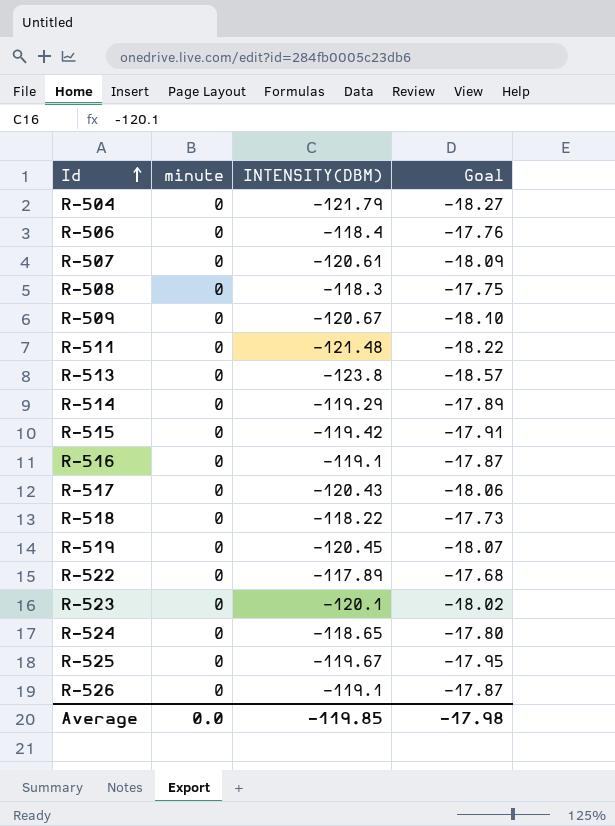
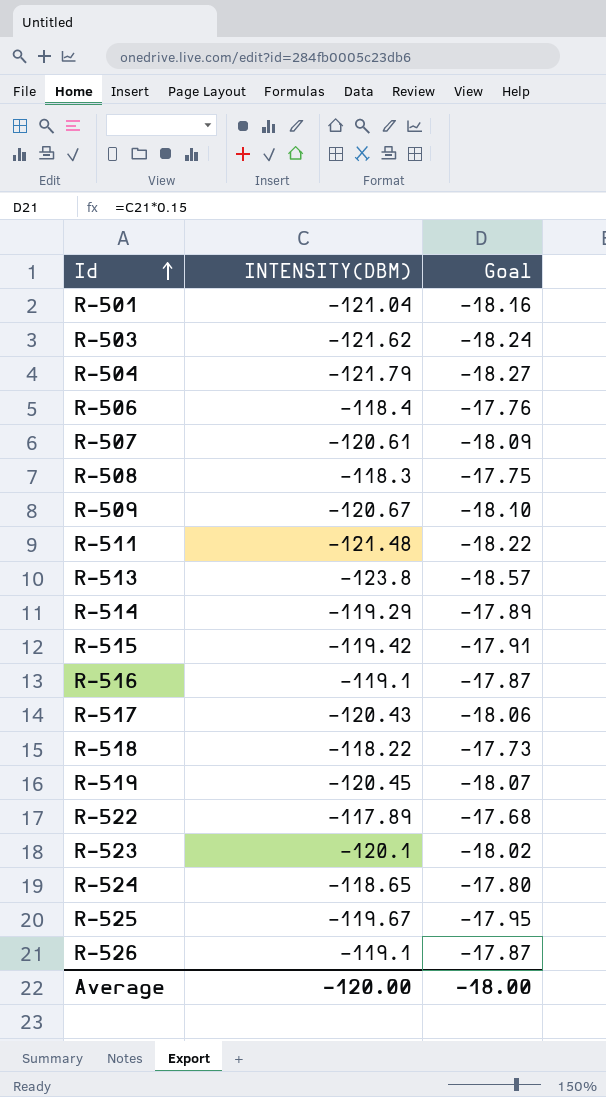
column minute | position: 2 -> none
row R-501: none -> -121.04 | -18.16
row R-503: none -> -121.62 | -18.24
Average | INTENSITY(DBM): -119.85 -> -120.00
Average | Goal: -17.98 -> -18.00

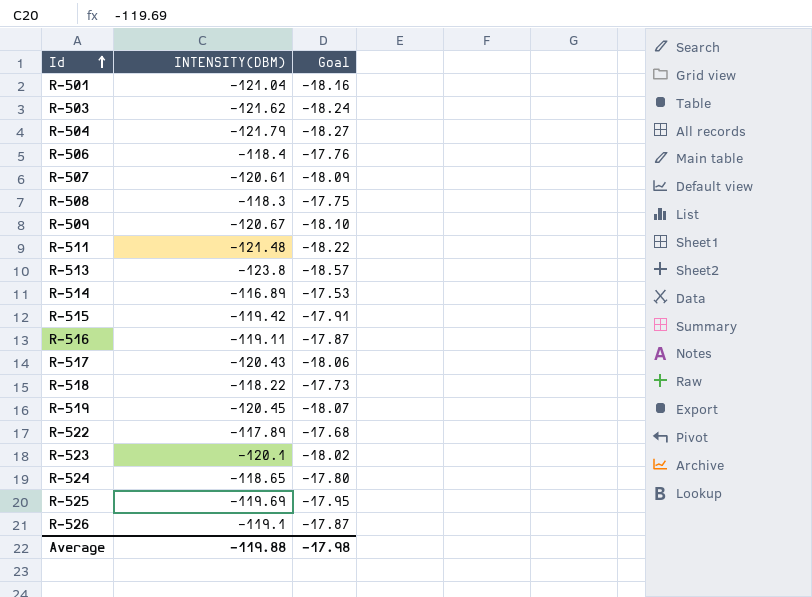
R-514 | INTENSITY(DBM): -119.29 -> -116.89
R-514 | Goal: -17.89 -> -17.53
R-516 | INTENSITY(DBM): -119.1 -> -119.11
R-525 | INTENSITY(DBM): -119.67 -> -119.69
Average | INTENSITY(DBM): -120.00 -> -119.88
Average | Goal: -18.00 -> -17.98

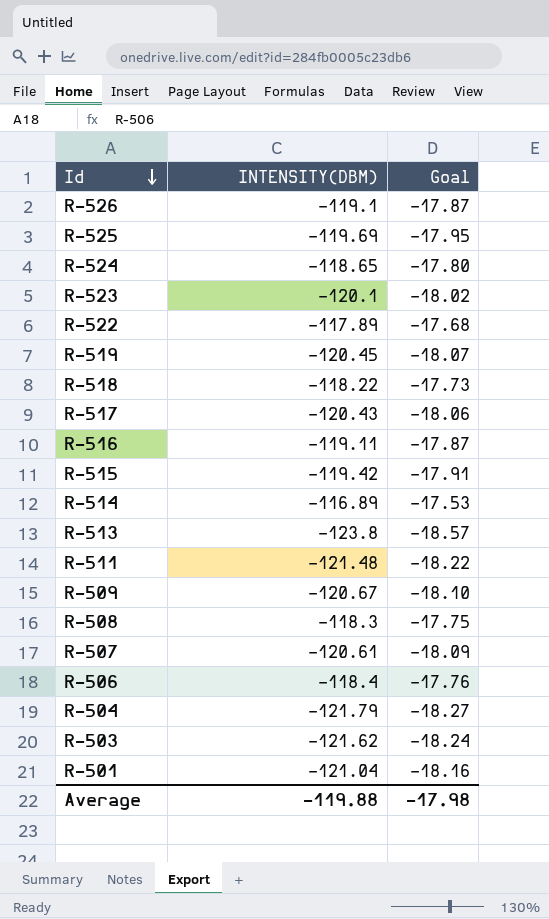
row order: Id ascending -> Id descending

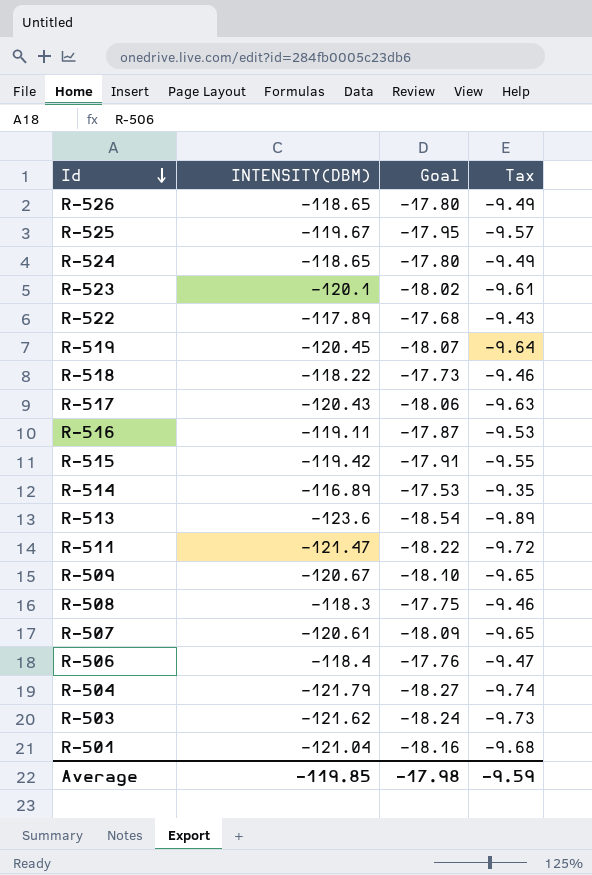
column Tax | formula: none -> [INTENSITY(DBM)] * 0.08
R-526 | INTENSITY(DBM): -119.1 -> -118.65
R-526 | Goal: -17.87 -> -17.80
R-525 | INTENSITY(DBM): -119.69 -> -119.67
R-513 | INTENSITY(DBM): -123.8 -> -123.6
R-513 | Goal: -18.57 -> -18.54
R-511 | INTENSITY(DBM): -121.48 -> -121.47
Average | INTENSITY(DBM): -119.88 -> -119.85

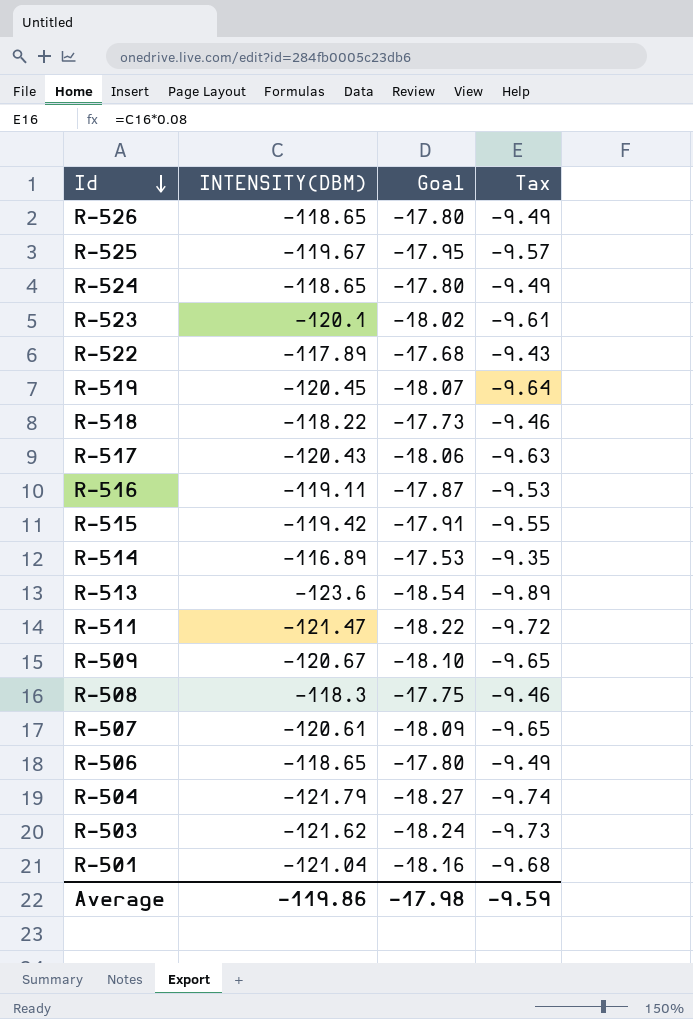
R-506 | INTENSITY(DBM): -118.4 -> -118.65
R-506 | Goal: -17.76 -> -17.80
R-506 | Tax: -9.47 -> -9.49
Average | INTENSITY(DBM): -119.85 -> -119.86

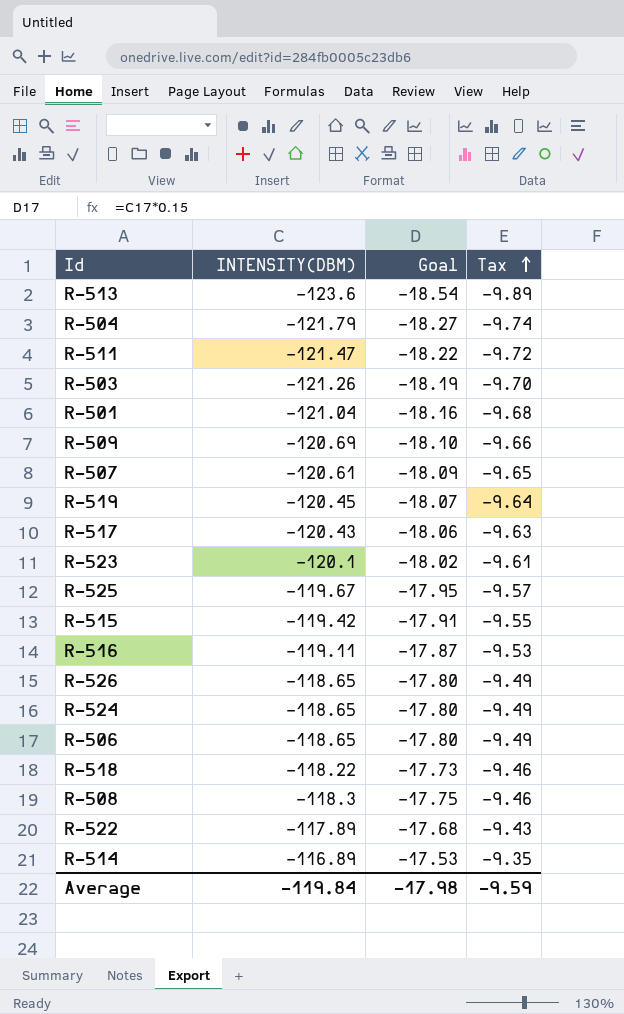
row order: Id descending -> Tax ascending
R-503 | INTENSITY(DBM): -121.62 -> -121.26
R-503 | Goal: -18.24 -> -18.19
R-503 | Tax: -9.73 -> -9.70
R-509 | INTENSITY(DBM): -120.67 -> -120.69
R-509 | Tax: -9.65 -> -9.66
Average | INTENSITY(DBM): -119.86 -> -119.84

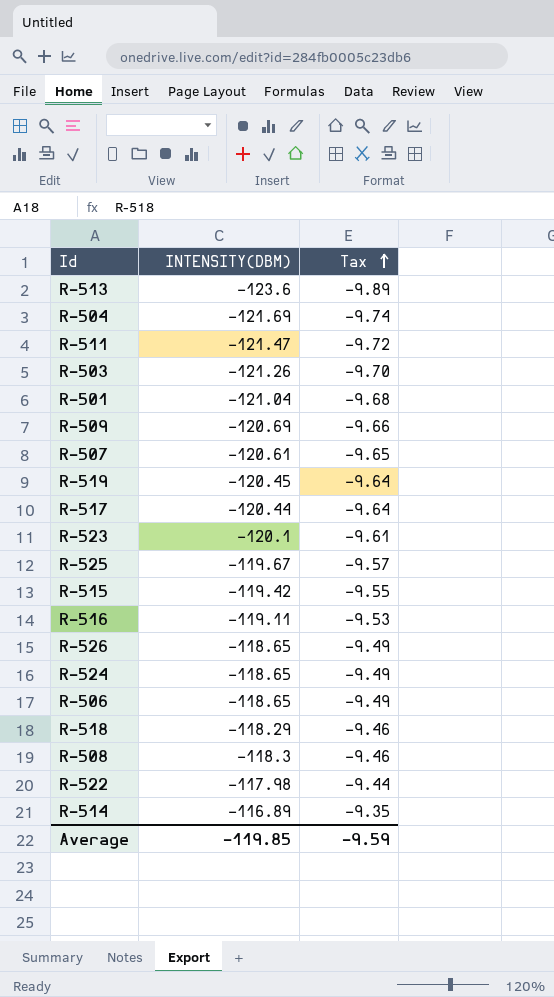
column Goal | formula: [INTENSITY(DBM)] * 0.15 -> none
R-504 | INTENSITY(DBM): -121.79 -> -121.69
R-517 | INTENSITY(DBM): -120.43 -> -120.44
R-517 | Tax: -9.63 -> -9.64
R-518 | INTENSITY(DBM): -118.22 -> -118.29
R-522 | INTENSITY(DBM): -117.89 -> -117.98
R-522 | Tax: -9.43 -> -9.44
Average | INTENSITY(DBM): -119.84 -> -119.85

